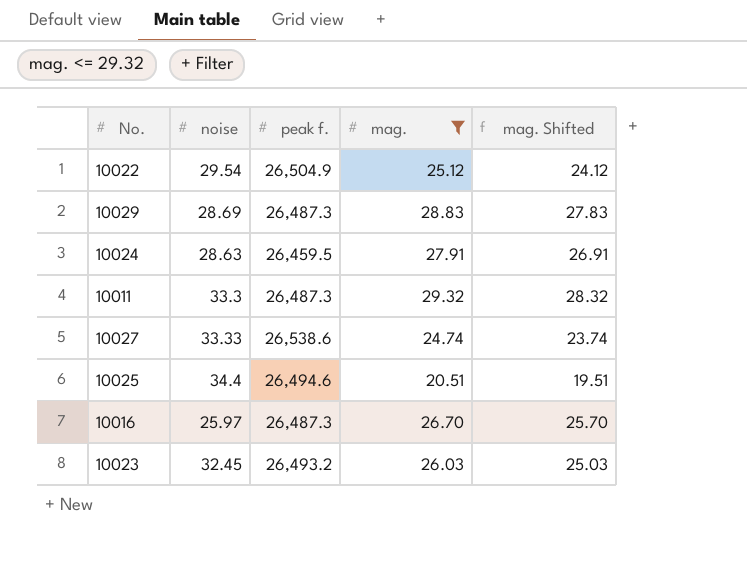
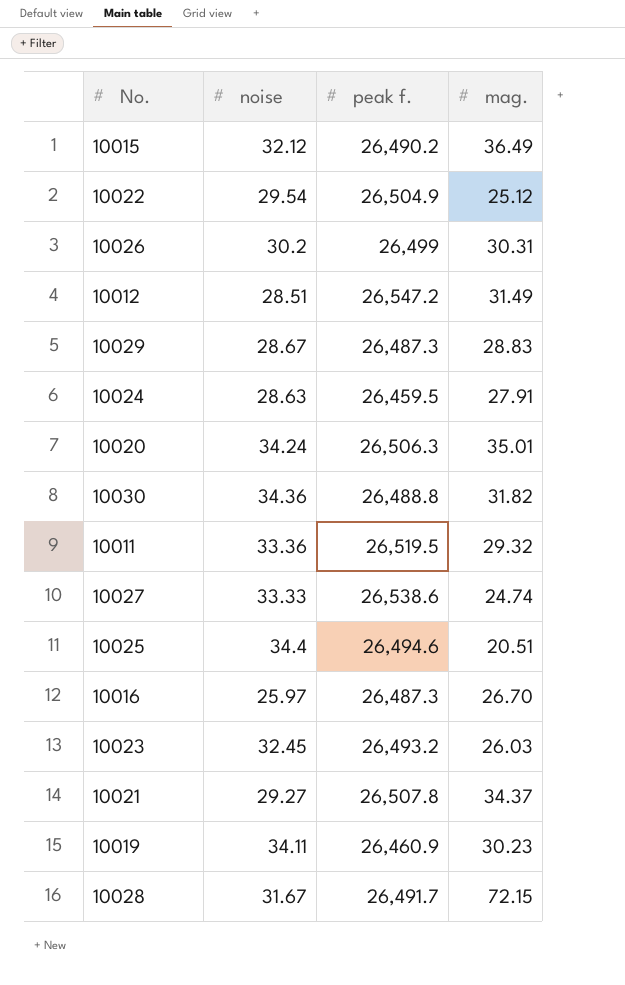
filter: mag. <= 29.32 -> none
column mag. Shifted | formula: [mag.] - 1 -> none
10029 | noise: 28.69 -> 28.67
10011 | noise: 33.3 -> 33.36
10011 | peak f.: 26,487.3 -> 26,519.5

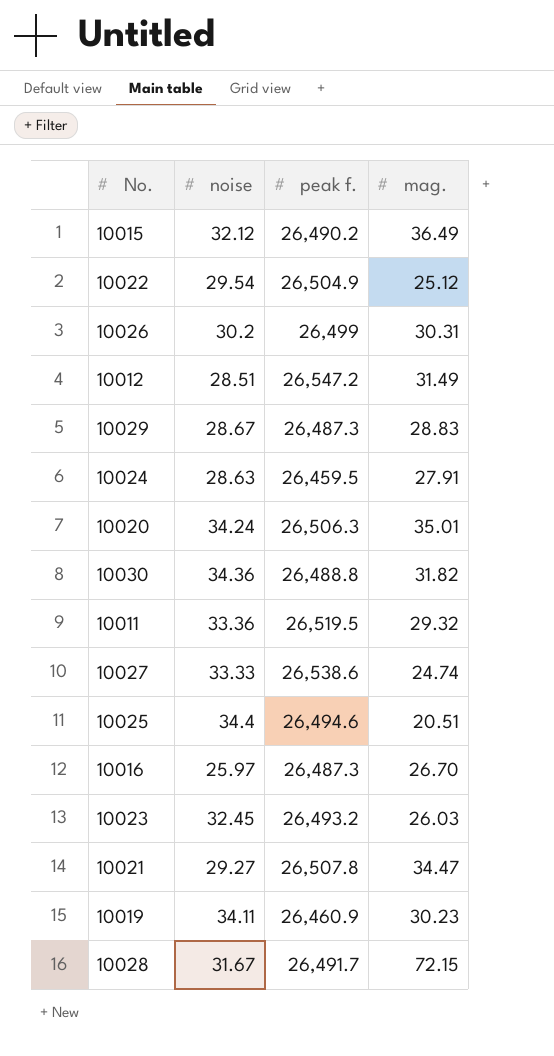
10021 | mag.: 34.37 -> 34.47

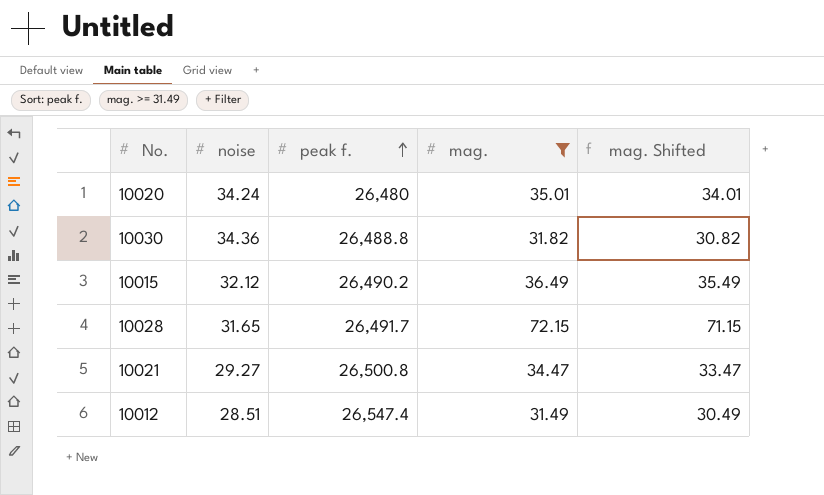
filter: none -> mag. >= 31.49
row order: none -> peak f. ascending
column mag. Shifted | formula: none -> [mag.] - 1
10020 | peak f.: 26,506.3 -> 26,480
10028 | noise: 31.67 -> 31.65
10021 | peak f.: 26,507.8 -> 26,500.8
10012 | peak f.: 26,547.2 -> 26,547.4

